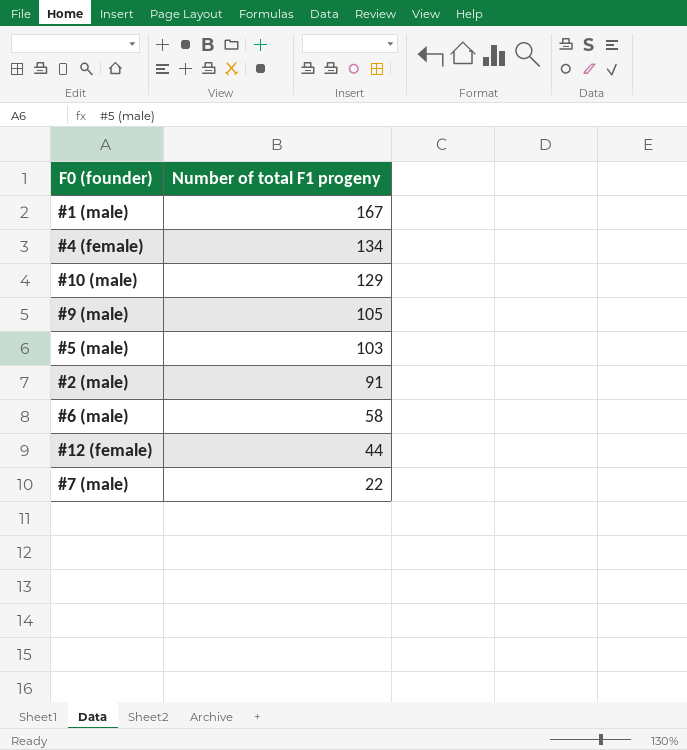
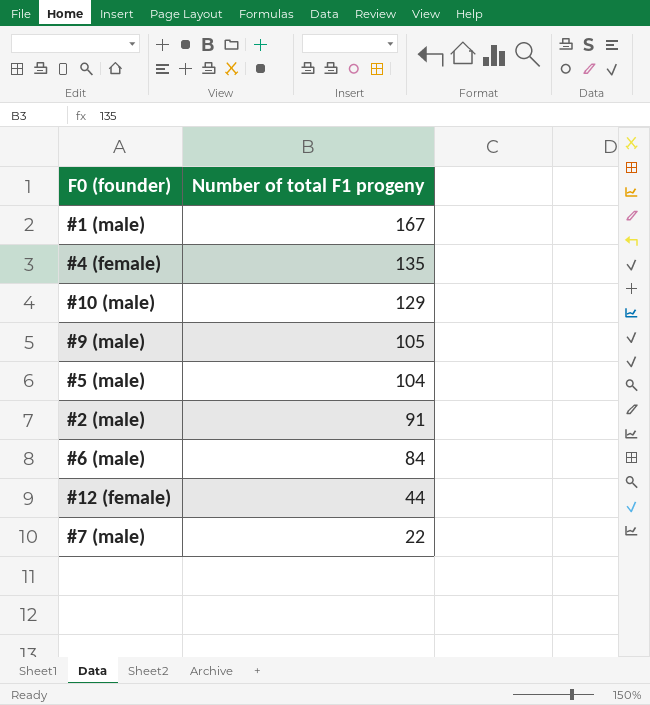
#4 (female) | Number of total F1 progeny: 134 -> 135
#5 (male) | Number of total F1 progeny: 103 -> 104
#6 (male) | Number of total F1 progeny: 58 -> 84

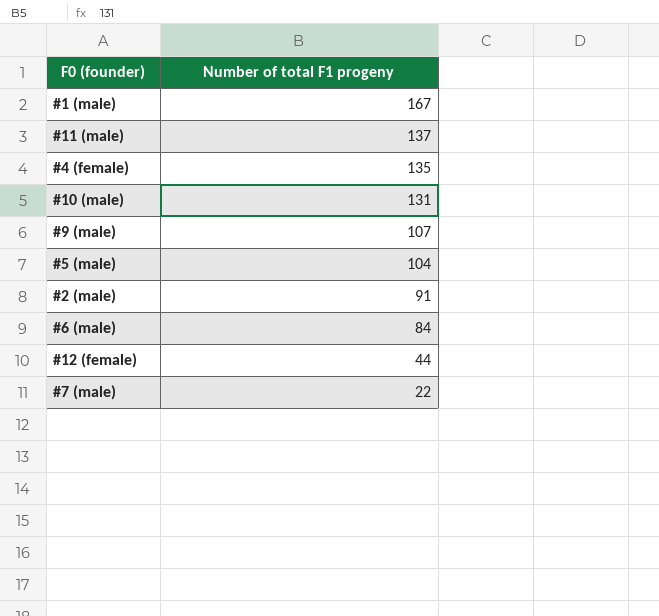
row #11 (male): none -> 137
#10 (male) | Number of total F1 progeny: 129 -> 131
#9 (male) | Number of total F1 progeny: 105 -> 107

